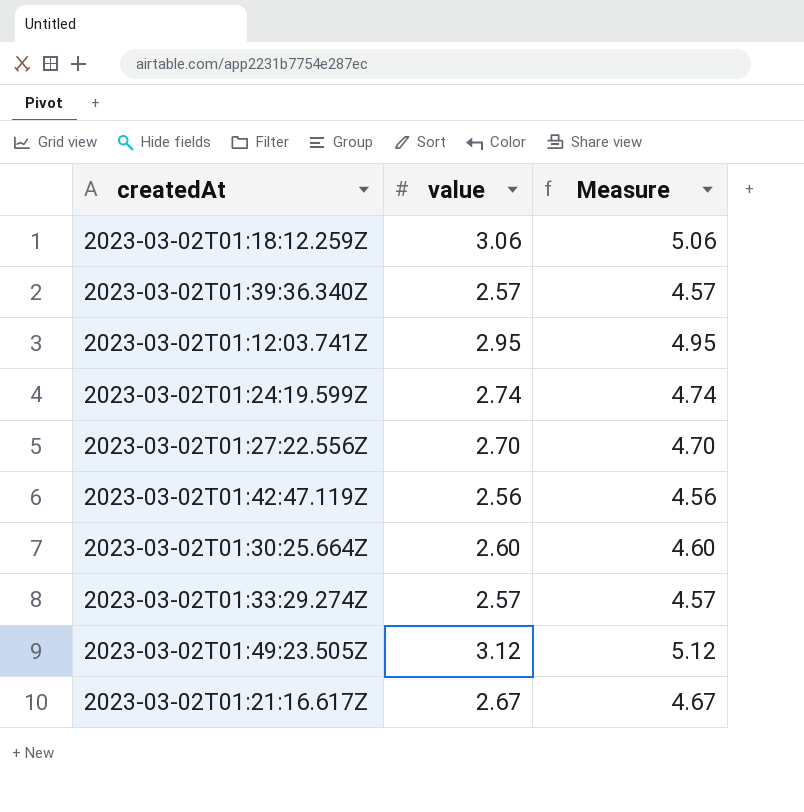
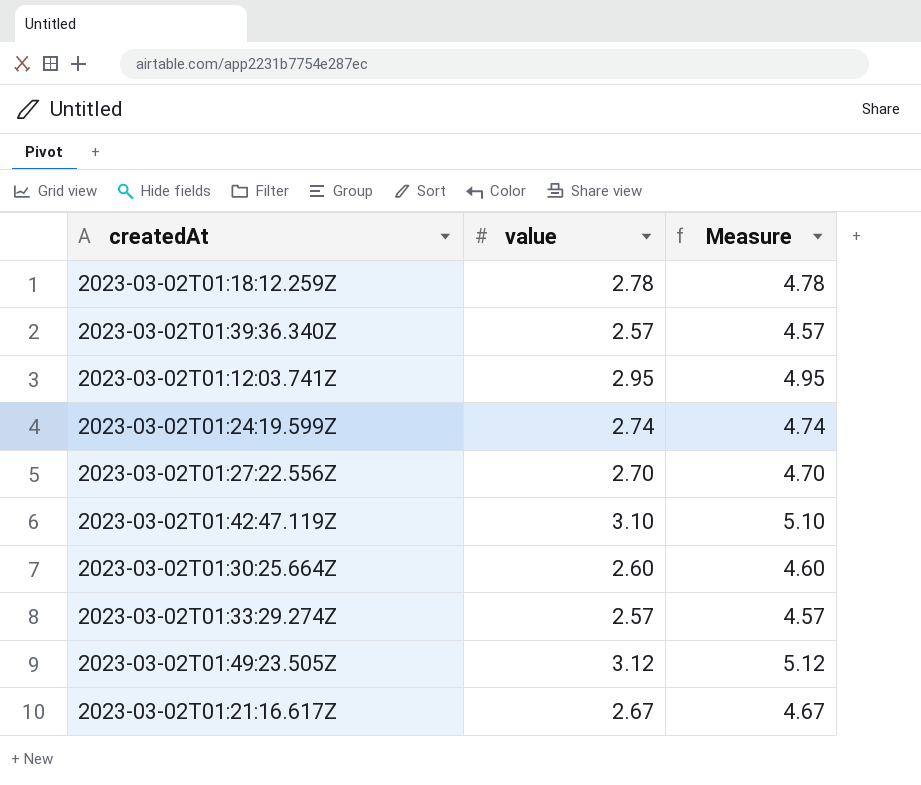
2023-03-02T01:18:12.259Z | value: 3.06 -> 2.78
2023-03-02T01:18:12.259Z | Measure: 5.06 -> 4.78
2023-03-02T01:42:47.119Z | value: 2.56 -> 3.10
2023-03-02T01:42:47.119Z | Measure: 4.56 -> 5.10

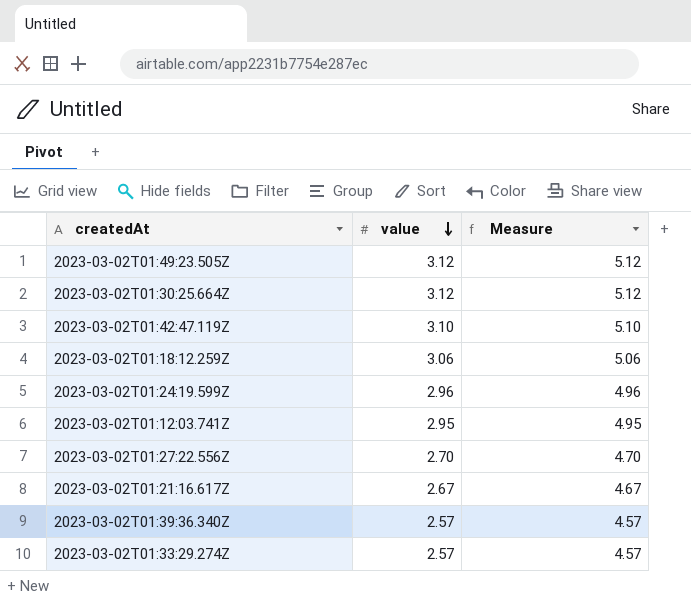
row order: none -> value descending
2023-03-02T01:30:25.664Z | value: 2.60 -> 3.12
2023-03-02T01:30:25.664Z | Measure: 4.60 -> 5.12
2023-03-02T01:18:12.259Z | value: 2.78 -> 3.06
2023-03-02T01:18:12.259Z | Measure: 4.78 -> 5.06
2023-03-02T01:24:19.599Z | value: 2.74 -> 2.96
2023-03-02T01:24:19.599Z | Measure: 4.74 -> 4.96

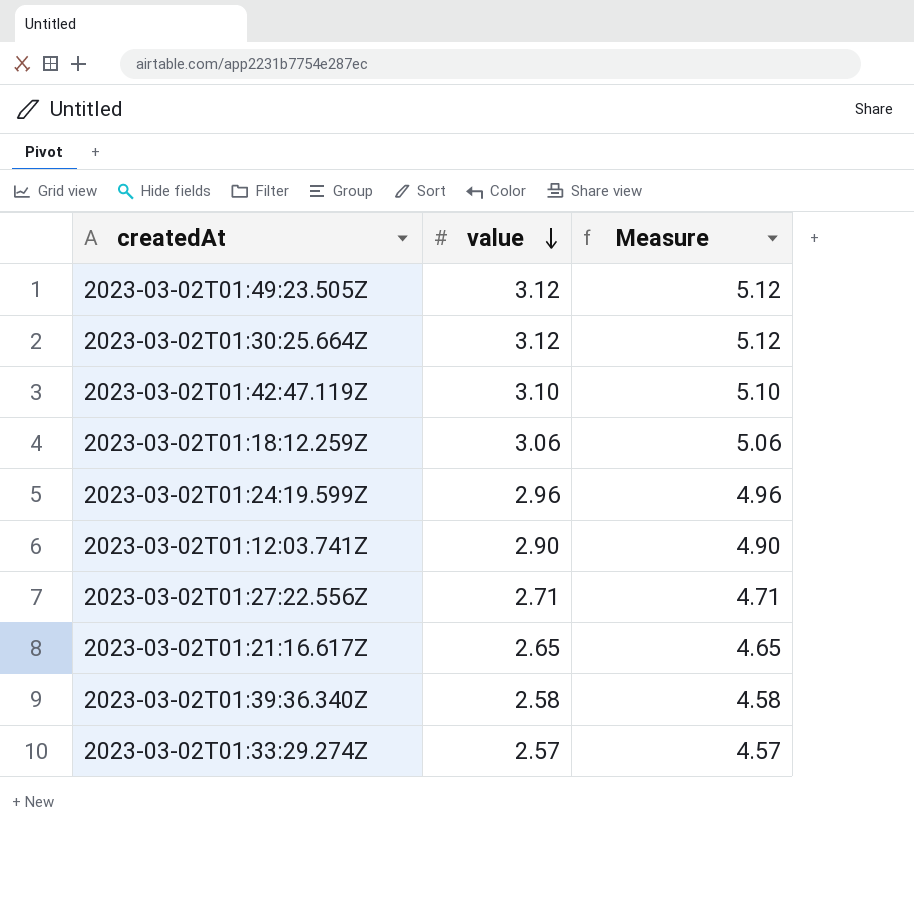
2023-03-02T01:12:03.741Z | value: 2.95 -> 2.90
2023-03-02T01:12:03.741Z | Measure: 4.95 -> 4.90
2023-03-02T01:27:22.556Z | value: 2.70 -> 2.71
2023-03-02T01:27:22.556Z | Measure: 4.70 -> 4.71
2023-03-02T01:21:16.617Z | value: 2.67 -> 2.65
2023-03-02T01:21:16.617Z | Measure: 4.67 -> 4.65
2023-03-02T01:39:36.340Z | value: 2.57 -> 2.58
2023-03-02T01:39:36.340Z | Measure: 4.57 -> 4.58

